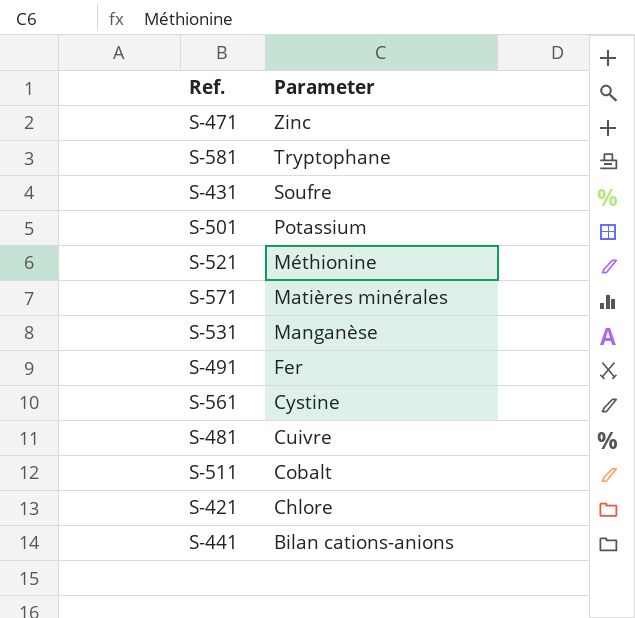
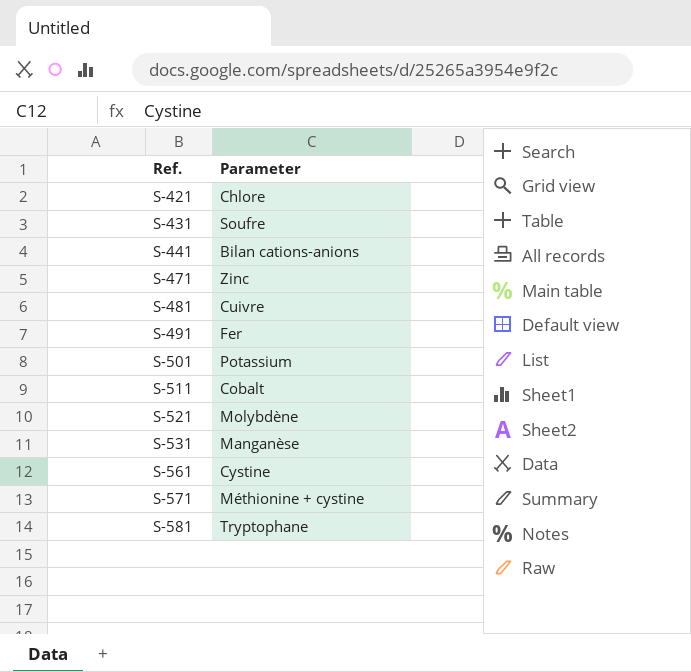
row order: Parameter descending -> Ref. ascending
S-521 | Parameter: Méthionine -> Molybdène
S-571 | Parameter: Matières minérales -> Méthionine + cystine

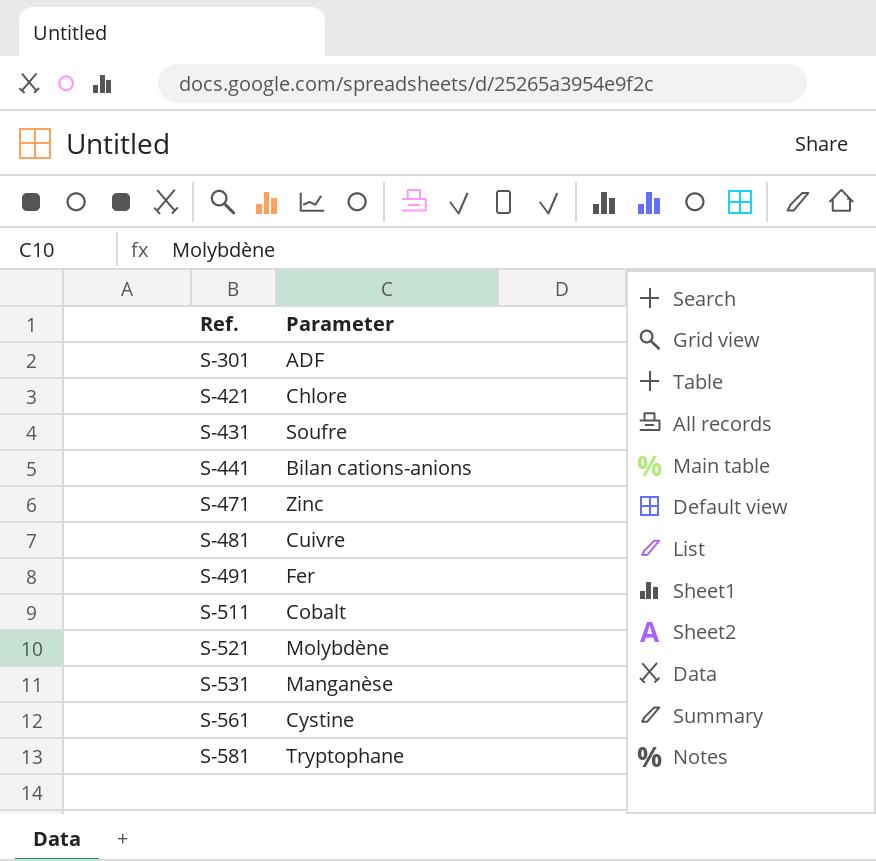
row S-501: Potassium -> none
row S-571: Méthionine + cystine -> none
row S-301: none -> ADF

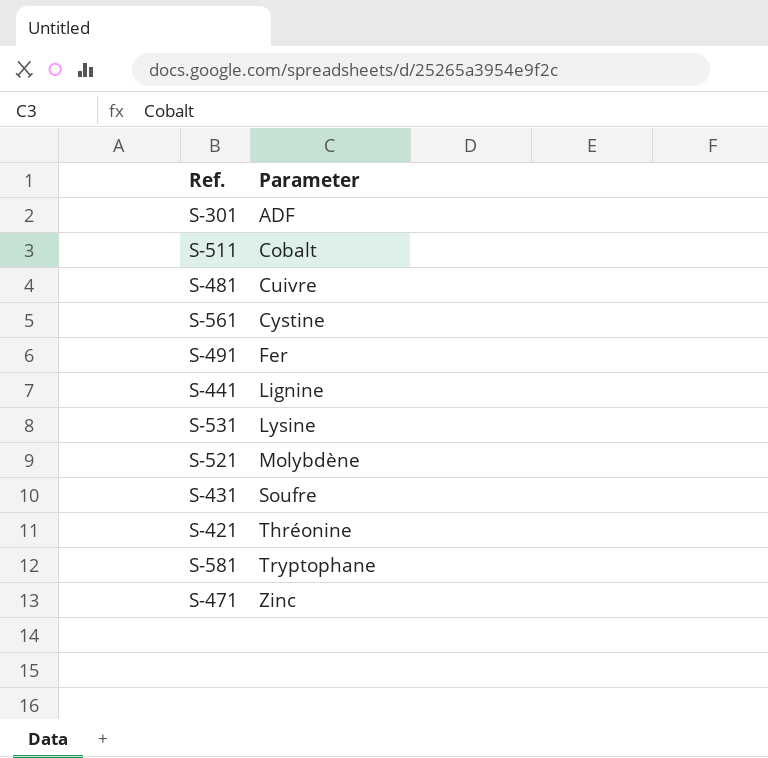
row order: Ref. ascending -> Parameter ascending
S-441 | Parameter: Bilan cations-anions -> Lignine
S-531 | Parameter: Manganèse -> Lysine
S-421 | Parameter: Chlore -> Thréonine

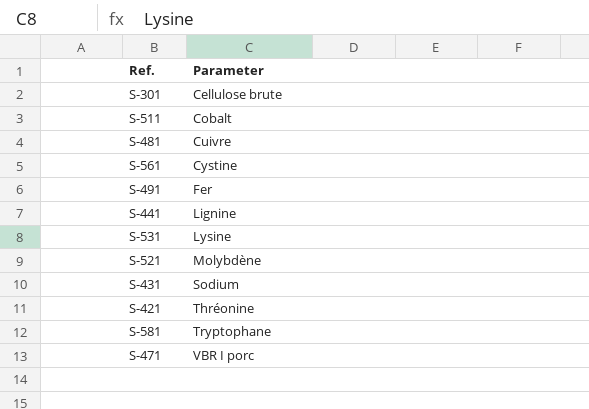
S-301 | Parameter: ADF -> Cellulose brute
S-431 | Parameter: Soufre -> Sodium
S-471 | Parameter: Zinc -> VBR I porc

